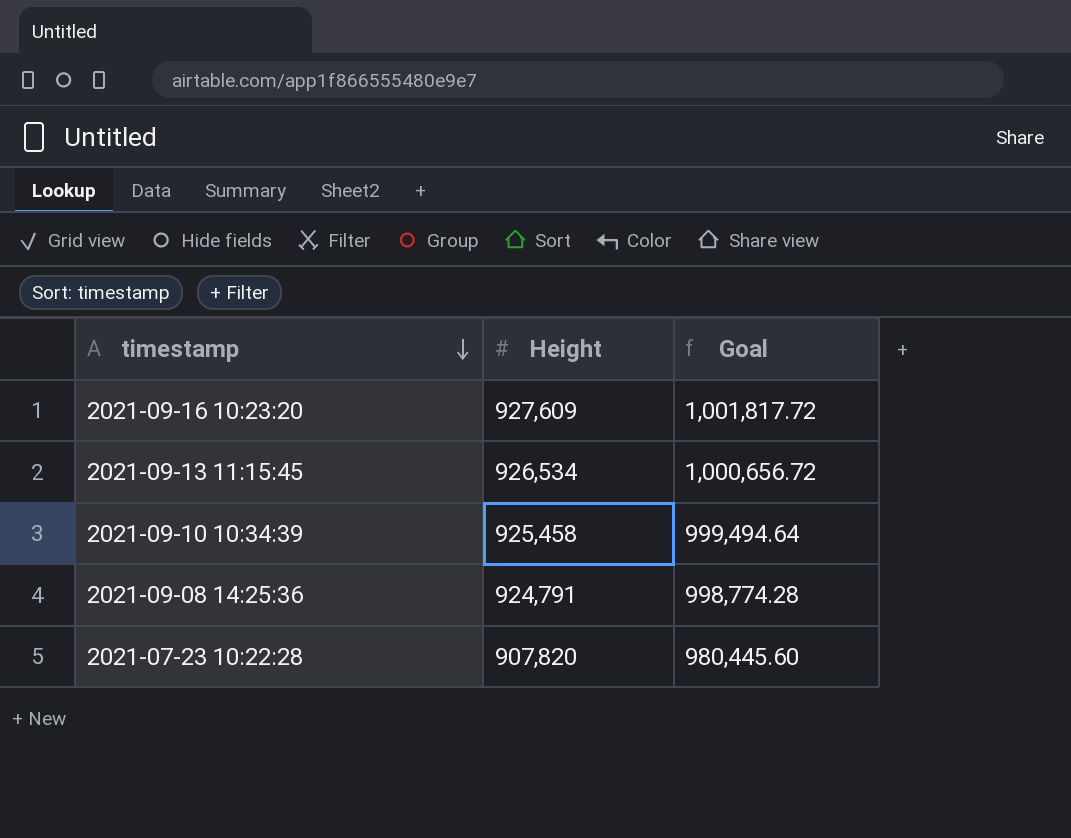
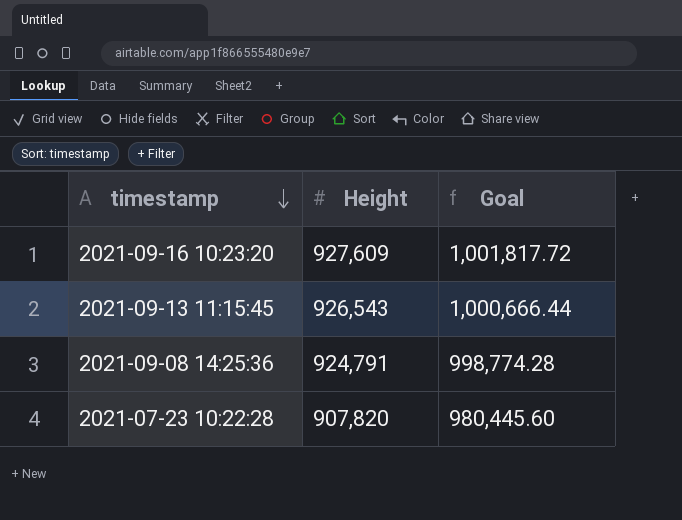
row 2021-09-10 10:34:39: 925,458 | 999,494.64 -> none
2021-09-13 11:15:45 | Height: 926,534 -> 926,543
2021-09-13 11:15:45 | Goal: 1,000,656.72 -> 1,000,666.44

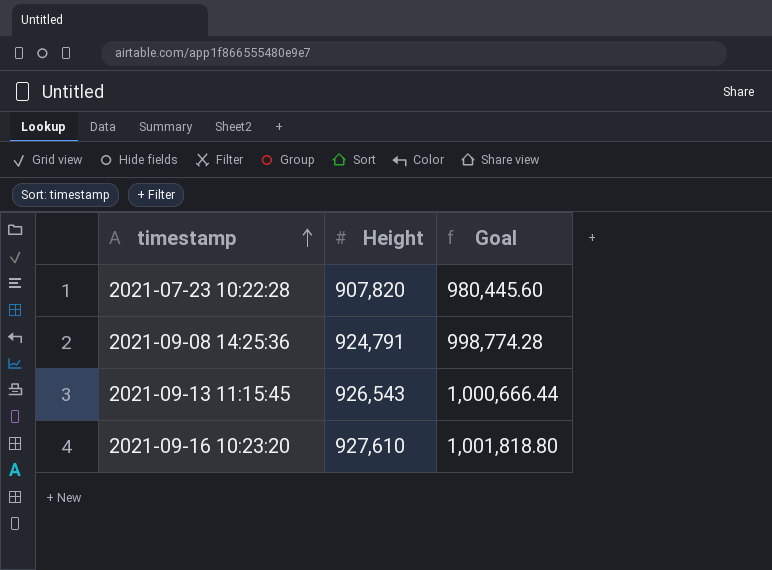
row order: timestamp descending -> timestamp ascending
2021-09-16 10:23:20 | Height: 927,609 -> 927,610
2021-09-16 10:23:20 | Goal: 1,001,817.72 -> 1,001,818.80

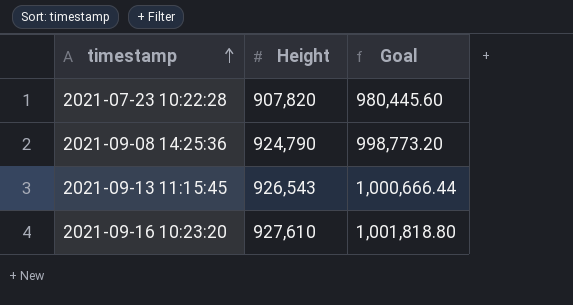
2021-09-08 14:25:36 | Height: 924,791 -> 924,790
2021-09-08 14:25:36 | Goal: 998,774.28 -> 998,773.20

